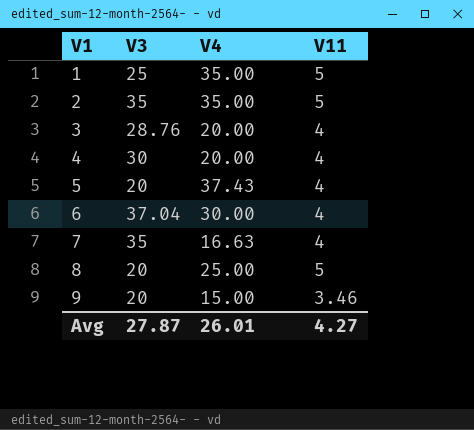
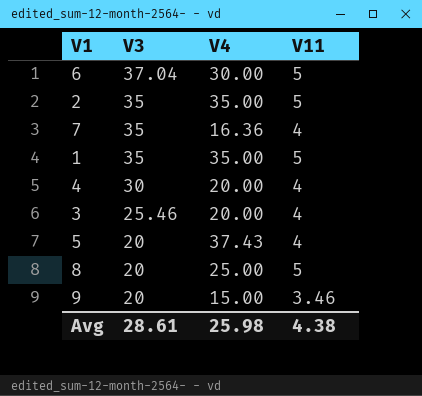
row order: V1 ascending -> V3 descending
6 | V11: 4 -> 5
7 | V4: 16.63 -> 16.36
1 | V3: 25 -> 35
3 | V3: 28.76 -> 25.46
Avg | V3: 27.87 -> 28.61
Avg | V4: 26.01 -> 25.98
Avg | V11: 4.27 -> 4.38

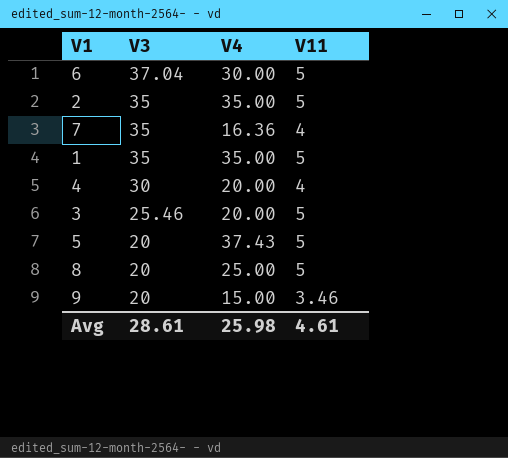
3 | V11: 4 -> 5
5 | V11: 4 -> 5
Avg | V11: 4.38 -> 4.61

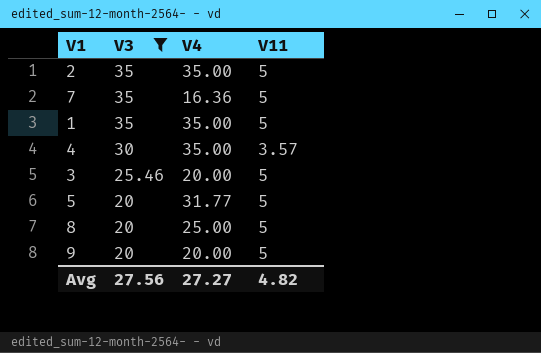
filter: none -> V3 != 37.04
7 | V11: 4 -> 5
4 | V4: 20.00 -> 35.00
4 | V11: 4 -> 3.57
5 | V4: 37.43 -> 31.77
9 | V4: 15.00 -> 20.00
9 | V11: 3.46 -> 5
Avg | V3: 28.61 -> 27.56
Avg | V4: 25.98 -> 27.27
Avg | V11: 4.61 -> 4.82

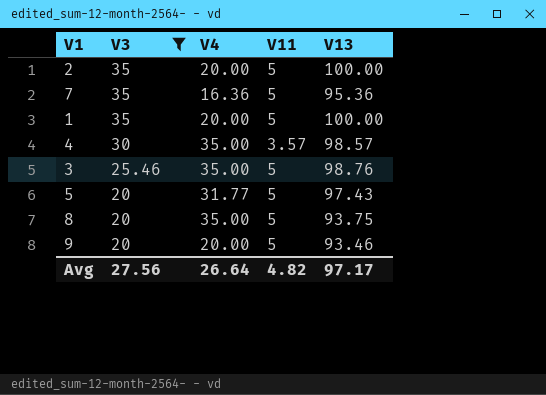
column V13 | position: none -> 5
2 | V4: 35.00 -> 20.00
1 | V4: 35.00 -> 20.00
3 | V4: 20.00 -> 35.00
8 | V4: 25.00 -> 35.00
Avg | V4: 27.27 -> 26.64

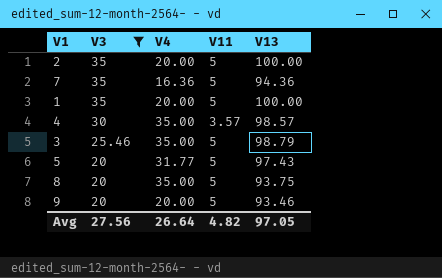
7 | V13: 95.36 -> 94.36
3 | V13: 98.76 -> 98.79
Avg | V13: 97.17 -> 97.05

